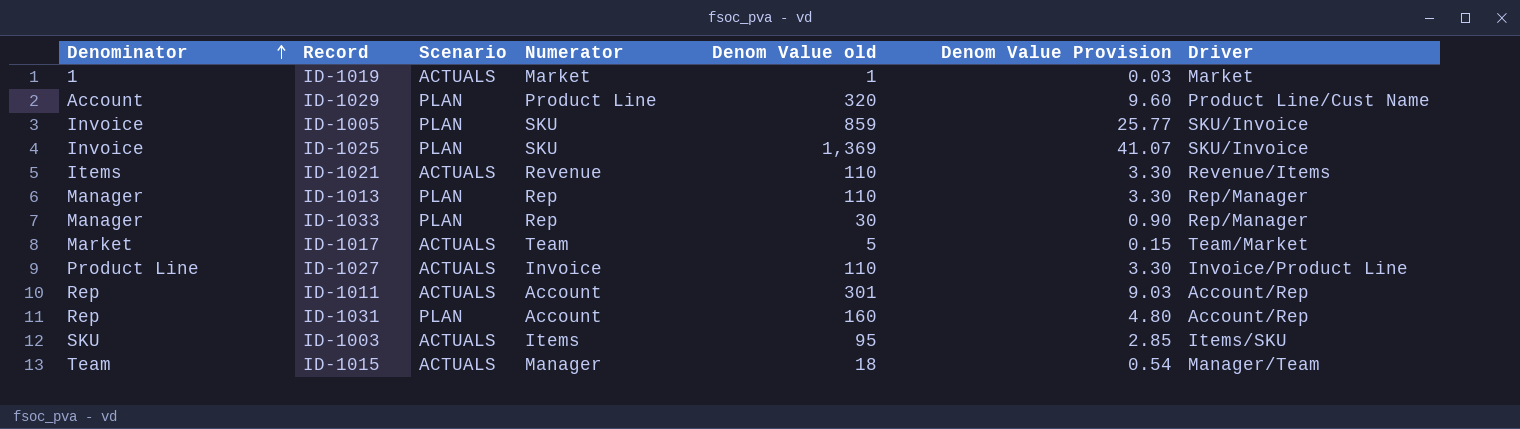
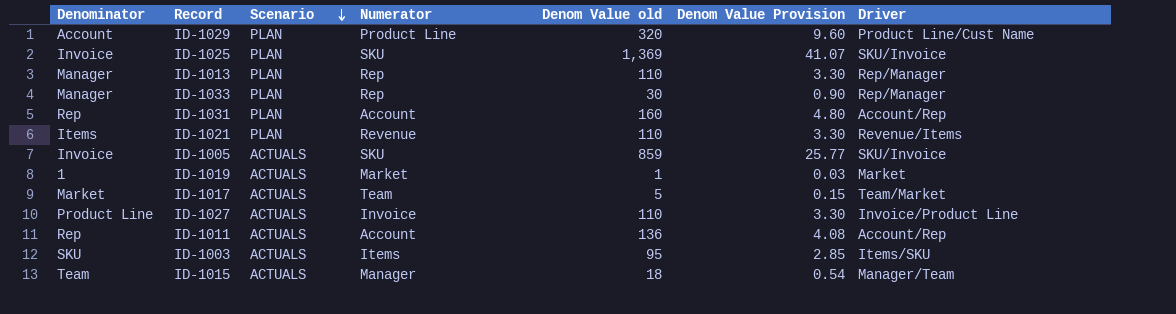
row order: Denominator ascending -> Scenario descending
ID-1021 | Scenario: ACTUALS -> PLAN
ID-1005 | Scenario: PLAN -> ACTUALS
ID-1011 | Denom Value old: 301 -> 136
ID-1011 | Denom Value Provision: 9.03 -> 4.08

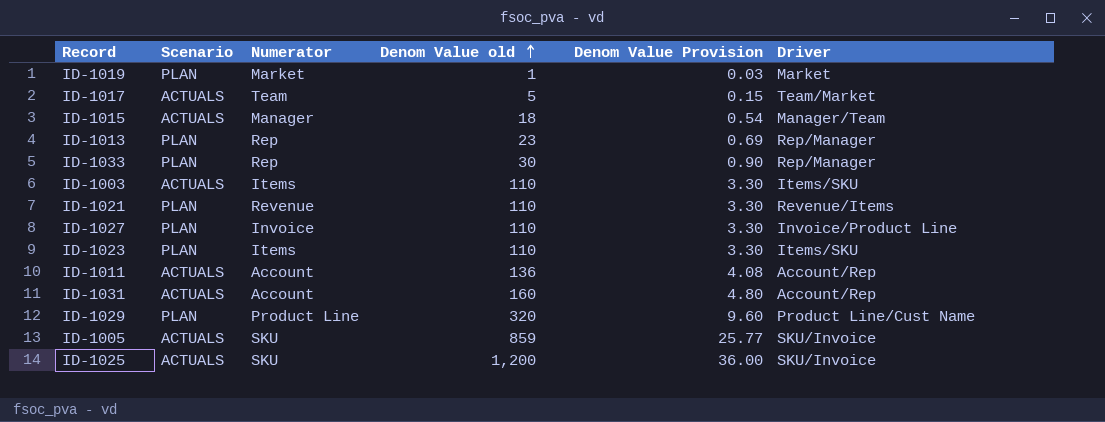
row order: Scenario descending -> Denom Value old ascending
column Denominator | position: 1 -> none
ID-1019 | Scenario: ACTUALS -> PLAN
ID-1013 | Denom Value old: 110 -> 23
ID-1013 | Denom Value Provision: 3.30 -> 0.69
ID-1003 | Denom Value old: 95 -> 110
ID-1003 | Denom Value Provision: 2.85 -> 3.30
ID-1027 | Scenario: ACTUALS -> PLAN
row ID-1023: none -> PLAN | Items | 110 | 3.30 | Items/SKU
ID-1031 | Scenario: PLAN -> ACTUALS
ID-1025 | Scenario: PLAN -> ACTUALS
ID-1025 | Denom Value old: 1,369 -> 1,200
ID-1025 | Denom Value Provision: 41.07 -> 36.00

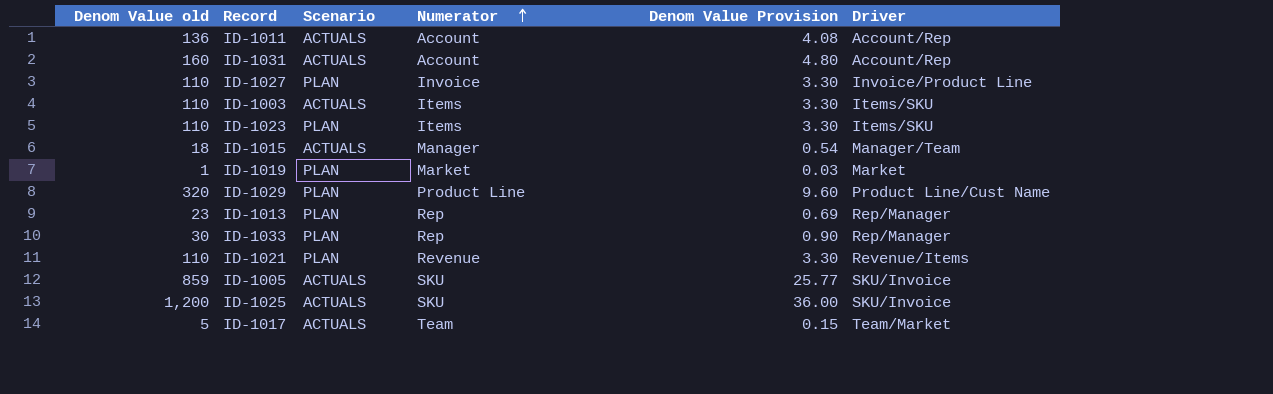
row order: Denom Value old ascending -> Numerator ascending
column Denom Value old | position: 4 -> 1

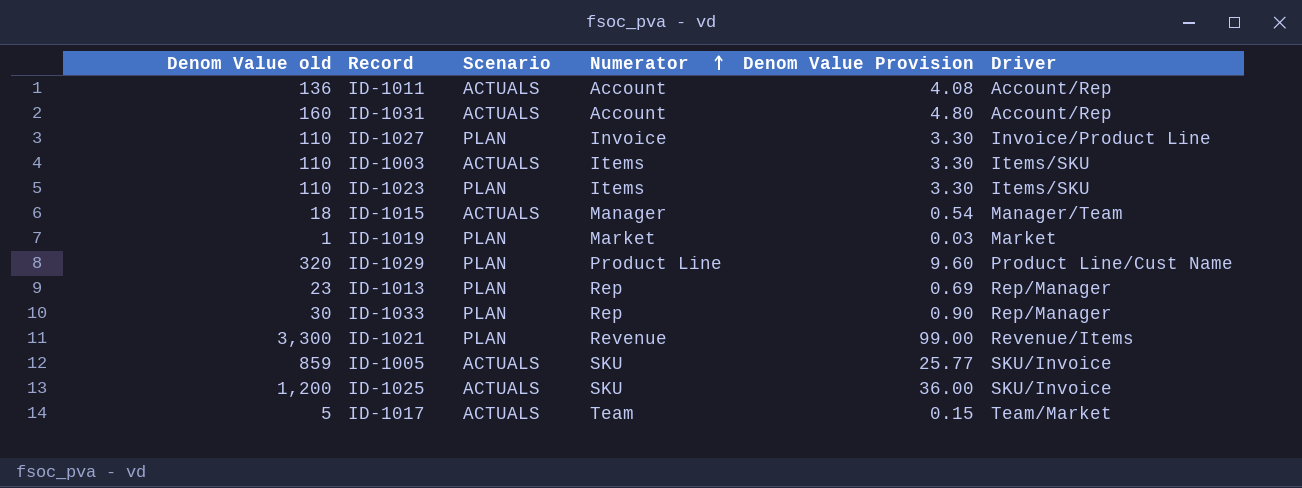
ID-1021 | Denom Value old: 110 -> 3,300
ID-1021 | Denom Value Provision: 3.30 -> 99.00

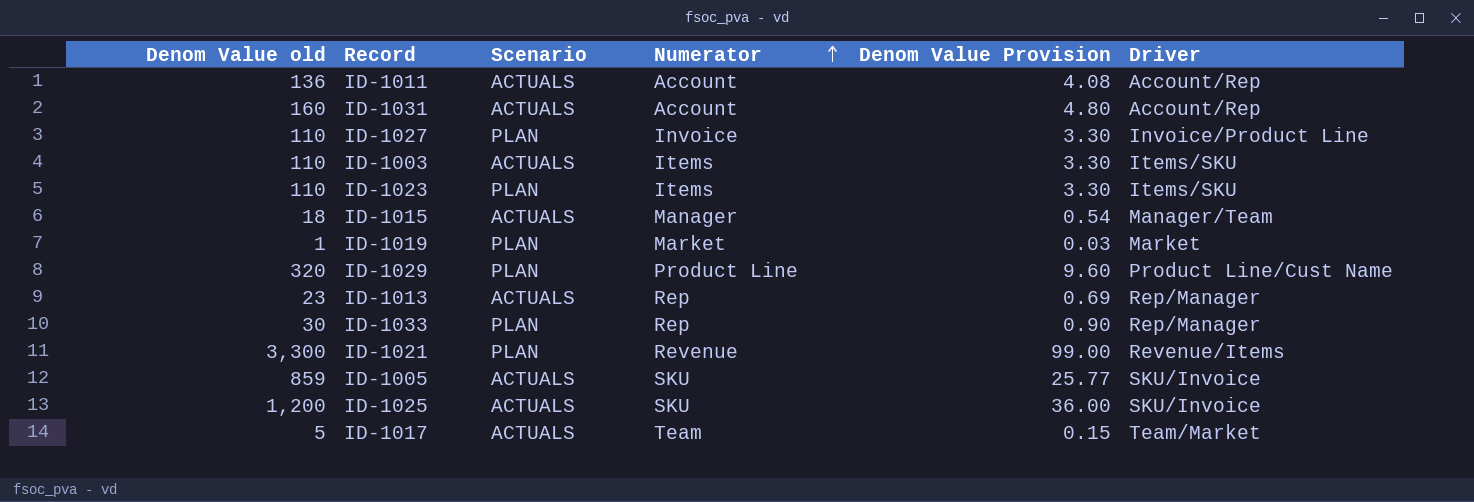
ID-1013 | Scenario: PLAN -> ACTUALS

